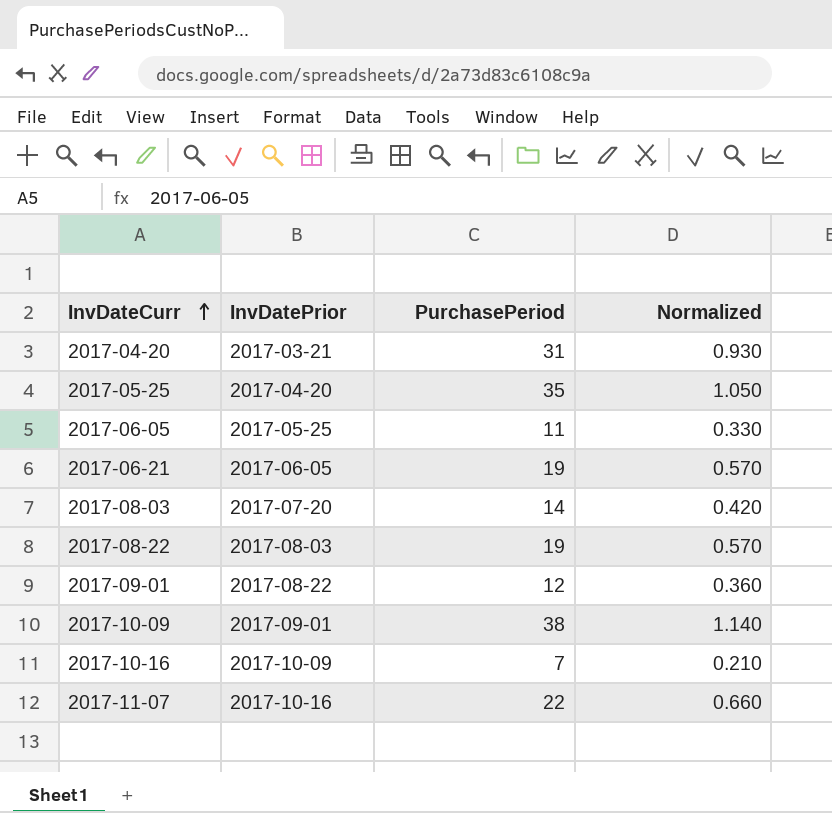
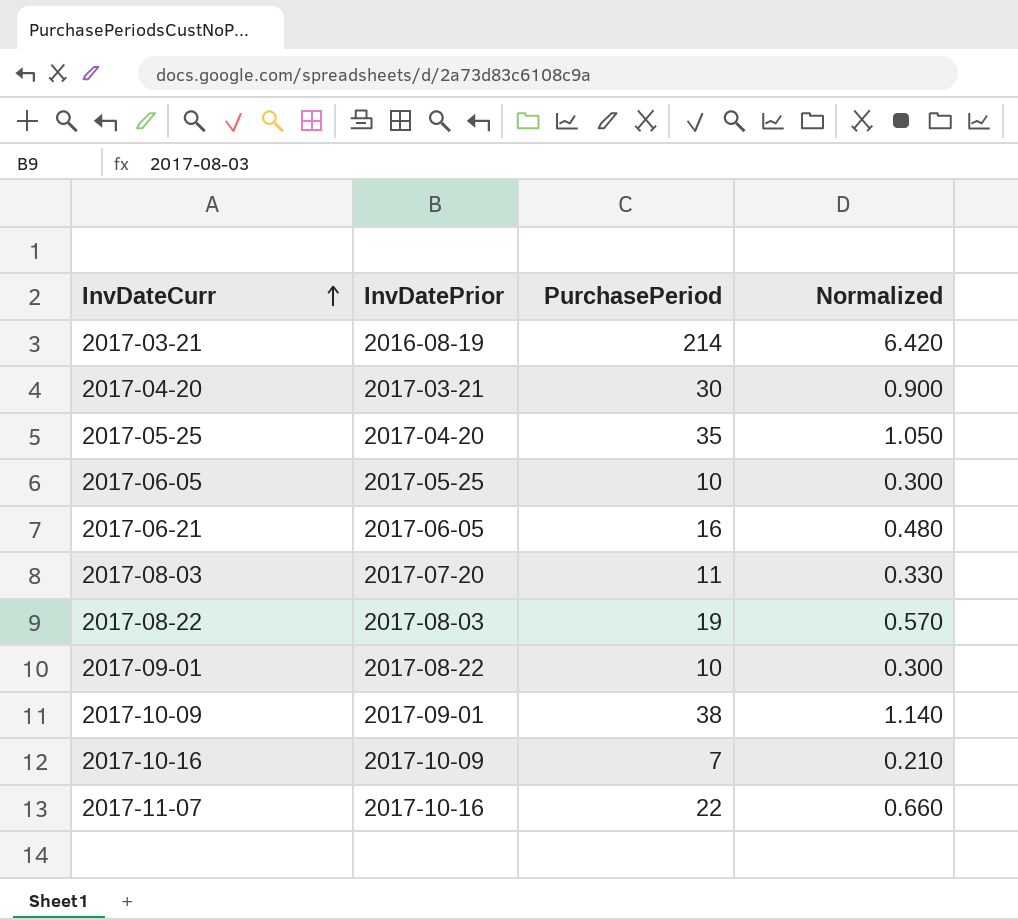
row 2017-03-21: none -> 2016-08-19 | 214 | 6.420
2017-04-20 | PurchasePeriod: 31 -> 30
2017-04-20 | Normalized: 0.930 -> 0.900
2017-06-05 | PurchasePeriod: 11 -> 10
2017-06-05 | Normalized: 0.330 -> 0.300
2017-06-21 | PurchasePeriod: 19 -> 16
2017-06-21 | Normalized: 0.570 -> 0.480
2017-08-03 | PurchasePeriod: 14 -> 11
2017-08-03 | Normalized: 0.420 -> 0.330
2017-09-01 | PurchasePeriod: 12 -> 10
2017-09-01 | Normalized: 0.360 -> 0.300

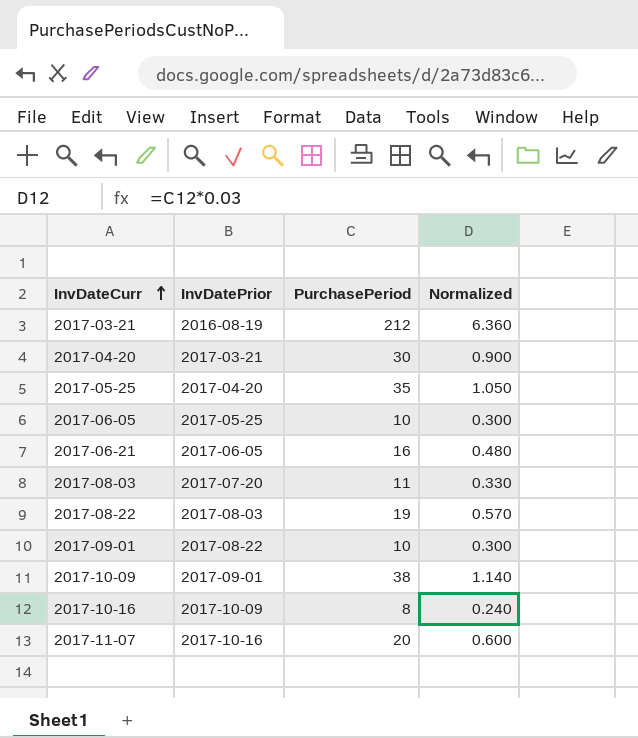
2017-03-21 | PurchasePeriod: 214 -> 212
2017-03-21 | Normalized: 6.420 -> 6.360
2017-10-16 | PurchasePeriod: 7 -> 8
2017-10-16 | Normalized: 0.210 -> 0.240
2017-11-07 | PurchasePeriod: 22 -> 20
2017-11-07 | Normalized: 0.660 -> 0.600

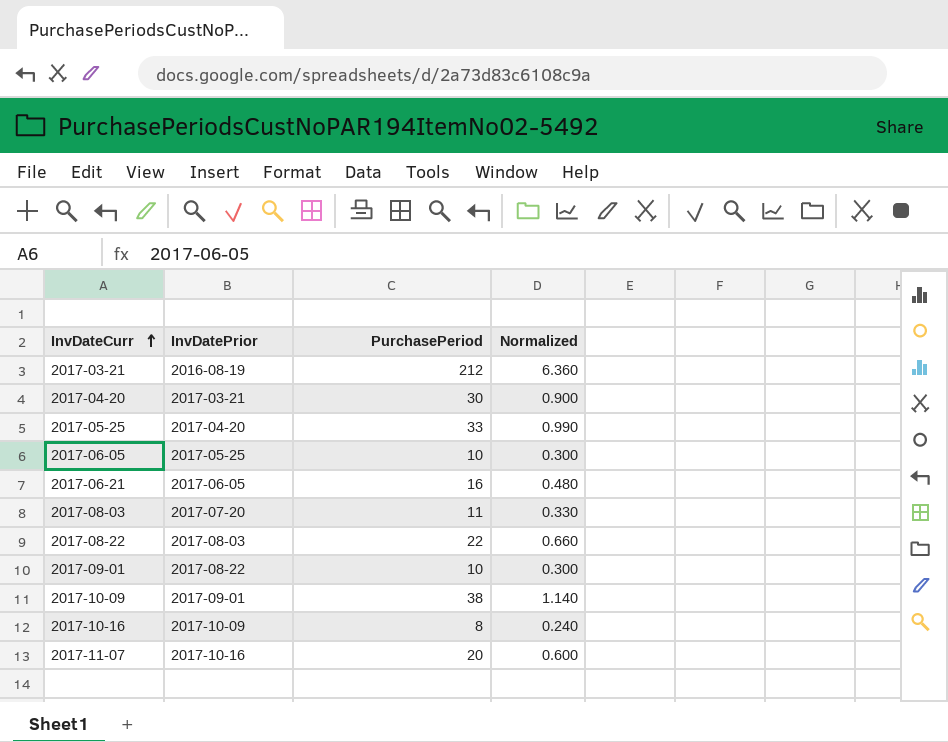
2017-05-25 | PurchasePeriod: 35 -> 33
2017-05-25 | Normalized: 1.050 -> 0.990
2017-08-22 | PurchasePeriod: 19 -> 22
2017-08-22 | Normalized: 0.570 -> 0.660

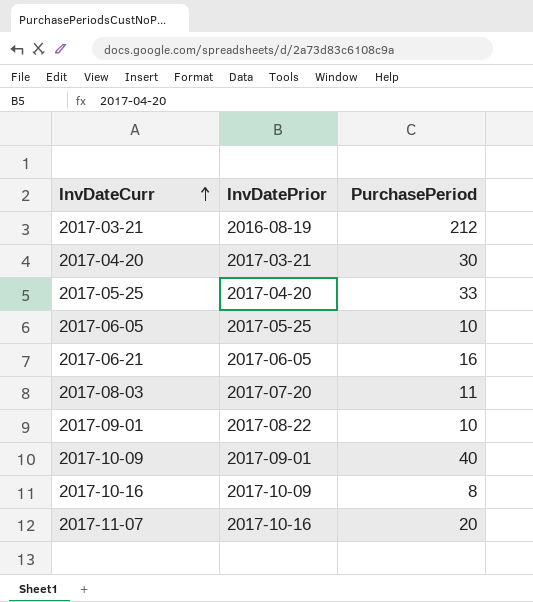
column Normalized | formula: [PurchasePeriod] * 0.03 -> none
row 2017-08-22: 2017-08-03 | 22 | 0.660 -> none
2017-10-09 | PurchasePeriod: 38 -> 40

